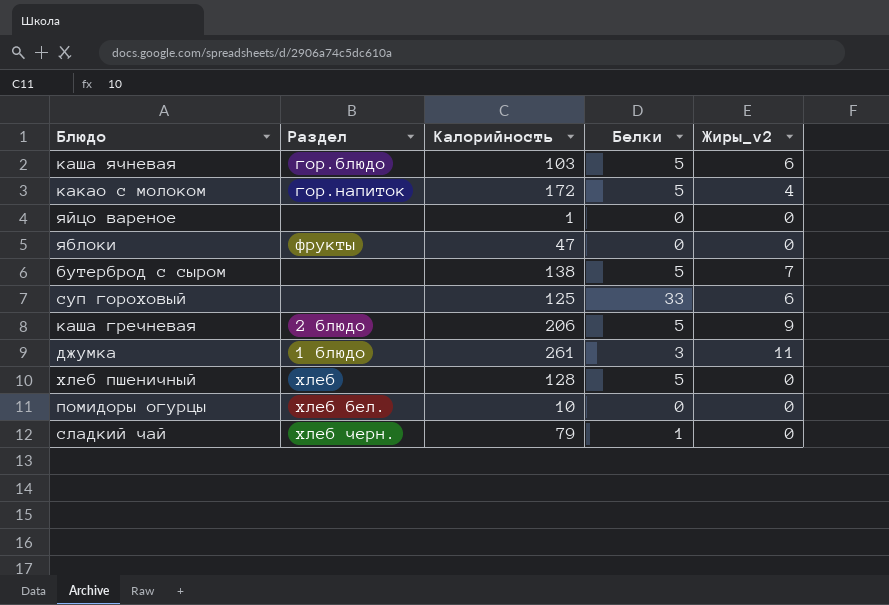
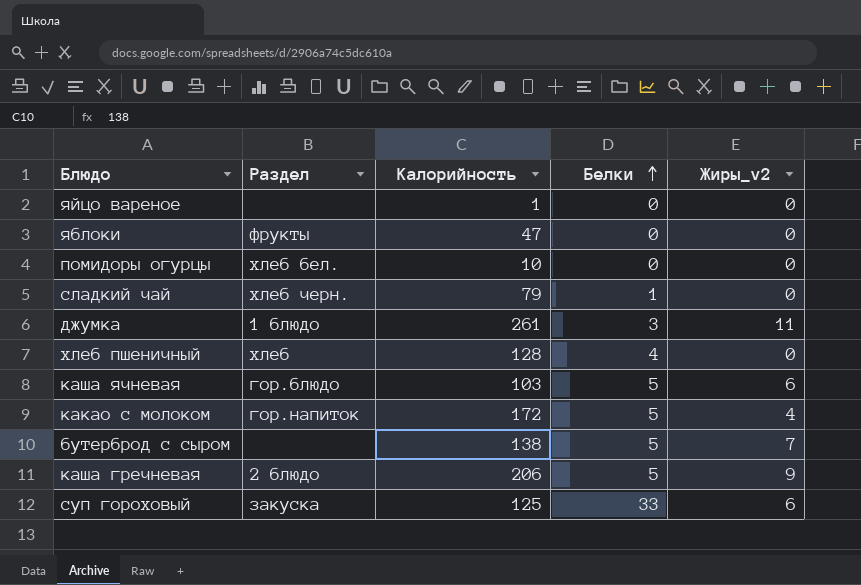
row order: none -> Белки ascending
хлеб пшеничный | Белки: 5 -> 4
суп гороховый | Раздел: none -> закуска

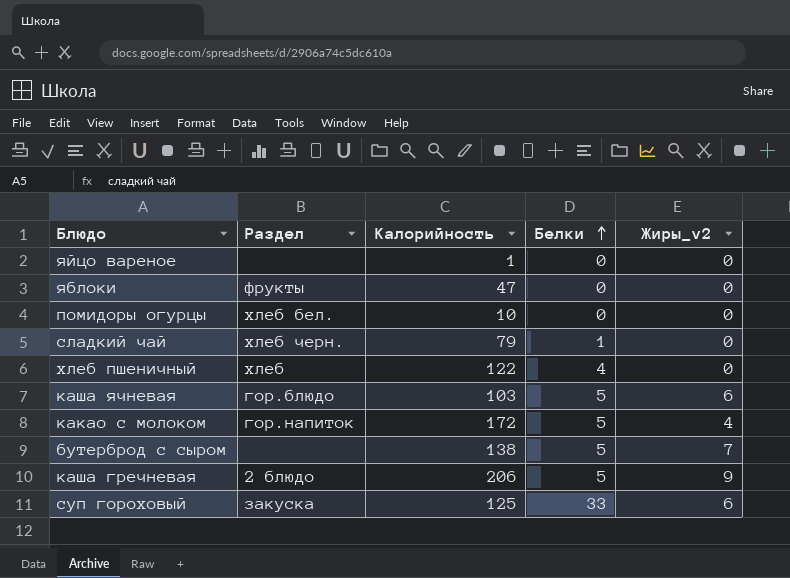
row джумка: 1 блюдо | 261 | 3 | 11 -> none
хлеб пшеничный | Калорийность: 128 -> 122

